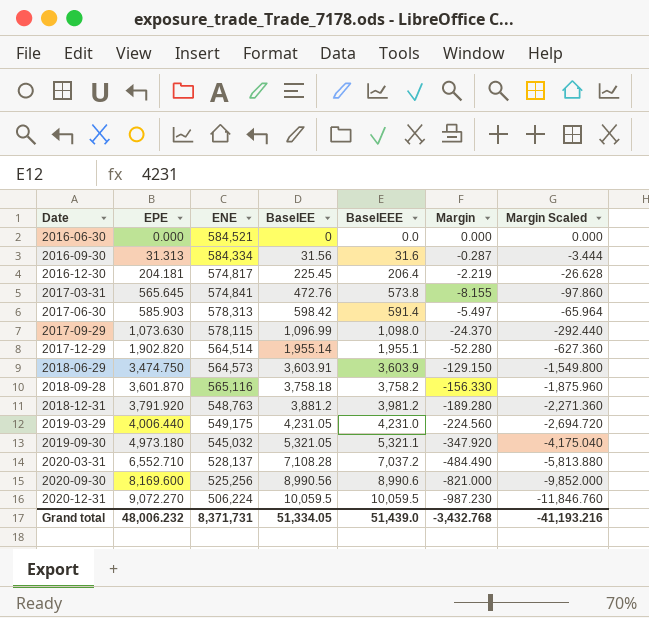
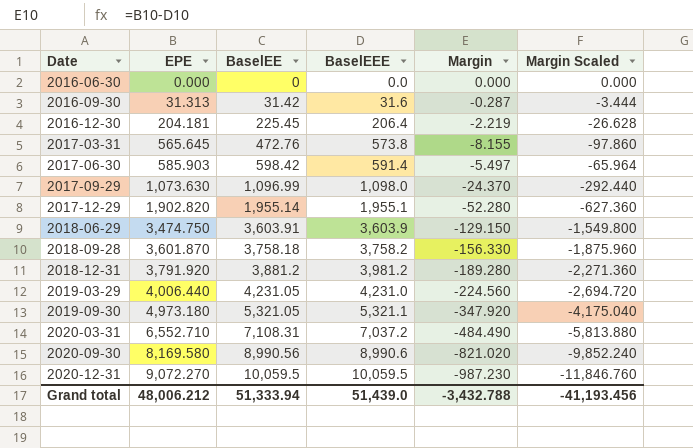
column ENE | position: 3 -> none
2016-09-30 | BaselEE: 31.56 -> 31.42
2020-03-31 | BaselEE: 7,108.28 -> 7,108.31
2020-09-30 | EPE: 8,169.600 -> 8,169.580
2020-09-30 | Margin: -821.000 -> -821.020
2020-09-30 | Margin Scaled: -9,852.000 -> -9,852.240
Grand total | EPE: 48,006.232 -> 48,006.212
Grand total | BaselEE: 51,334.05 -> 51,333.94
Grand total | Margin: -3,432.768 -> -3,432.788
Grand total | Margin Scaled: -41,193.216 -> -41,193.456

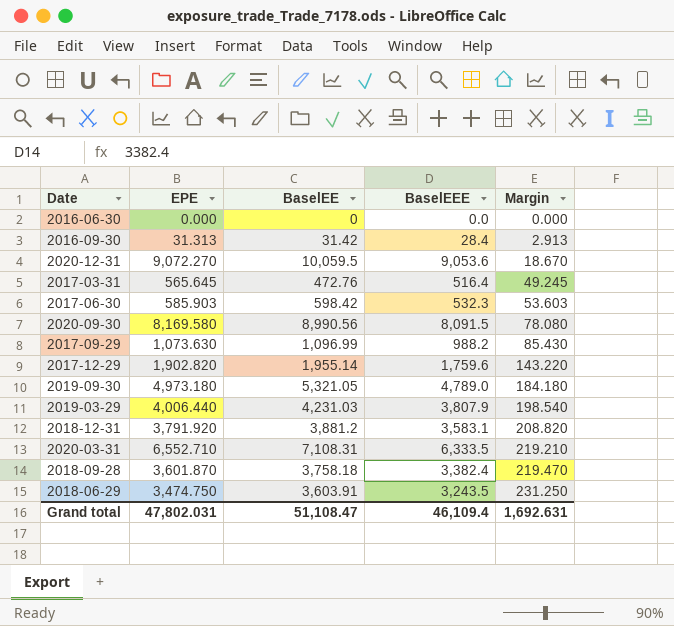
row order: Date ascending -> Margin ascending
column Margin Scaled | formula: [Margin] * 12 -> none
row 2016-12-30: 204.181 | 225.45 | 206.4 | -2.219 | -26.628 -> none
2016-09-30 | BaselEEE: 31.6 -> 28.4
2016-09-30 | Margin: -0.287 -> 2.913
2020-12-31 | BaselEEE: 10,059.5 -> 9,053.6
2020-12-31 | Margin: -987.230 -> 18.670
2017-03-31 | BaselEEE: 573.8 -> 516.4
2017-03-31 | Margin: -8.155 -> 49.245
2017-06-30 | BaselEEE: 591.4 -> 532.3
2017-06-30 | Margin: -5.497 -> 53.603
2020-09-30 | BaselEEE: 8,990.6 -> 8,091.5
2020-09-30 | Margin: -821.020 -> 78.080
2017-09-29 | BaselEEE: 1,098.0 -> 988.2
2017-09-29 | Margin: -24.370 -> 85.430
2017-12-29 | BaselEEE: 1,955.1 -> 1,759.6
2017-12-29 | Margin: -52.280 -> 143.220
2019-09-30 | BaselEEE: 5,321.1 -> 4,789.0
2019-09-30 | Margin: -347.920 -> 184.180
2019-03-29 | BaselEE: 4,231.05 -> 4,231.03
2019-03-29 | BaselEEE: 4,231.0 -> 3,807.9
2019-03-29 | Margin: -224.560 -> 198.540
2018-12-31 | BaselEEE: 3,981.2 -> 3,583.1
2018-12-31 | Margin: -189.280 -> 208.820
2020-03-31 | BaselEEE: 7,037.2 -> 6,333.5
2020-03-31 | Margin: -484.490 -> 219.210
2018-09-28 | BaselEEE: 3,758.2 -> 3,382.4
2018-09-28 | Margin: -156.330 -> 219.470
2018-06-29 | BaselEEE: 3,603.9 -> 3,243.5
2018-06-29 | Margin: -129.150 -> 231.250
Grand total | EPE: 48,006.212 -> 47,802.031
Grand total | BaselEE: 51,333.94 -> 51,108.47
Grand total | BaselEEE: 51,439.0 -> 46,109.4
Grand total | Margin: -3,432.788 -> 1,692.631

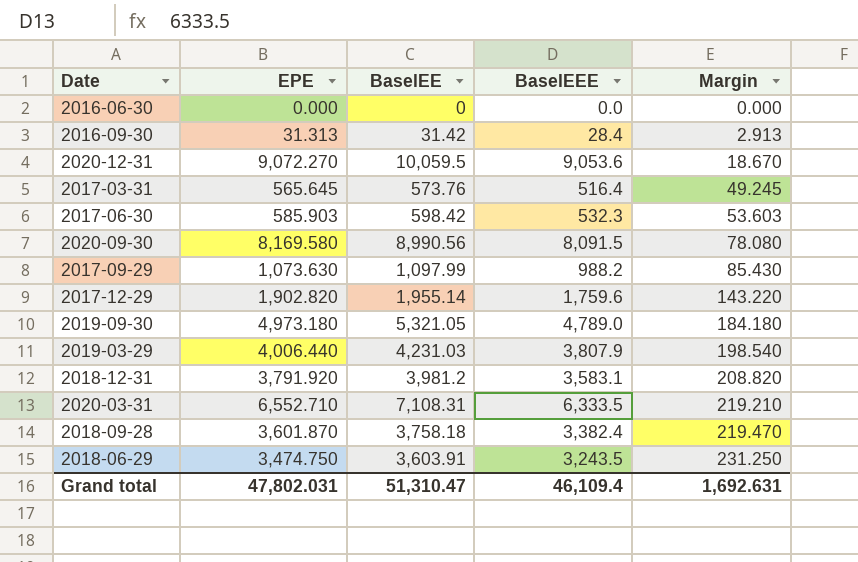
2017-03-31 | BaselEE: 472.76 -> 573.76
2017-09-29 | BaselEE: 1,096.99 -> 1,097.99
2018-12-31 | BaselEE: 3,881.2 -> 3,981.2
Grand total | BaselEE: 51,108.47 -> 51,310.47

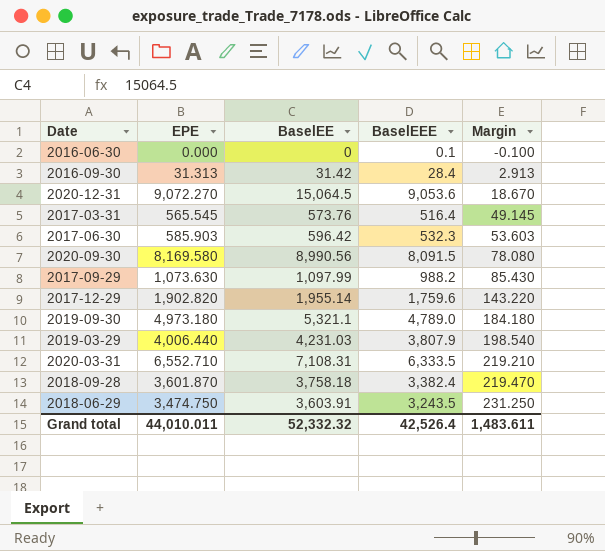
row 2018-12-31: 3,791.920 | 3,981.2 | 3,583.1 | 208.820 -> none
2016-06-30 | BaselEEE: 0.0 -> 0.1
2016-06-30 | Margin: 0.000 -> -0.100
2020-12-31 | BaselEE: 10,059.5 -> 15,064.5
2017-03-31 | EPE: 565.645 -> 565.545
2017-03-31 | Margin: 49.245 -> 49.145
2017-06-30 | BaselEE: 598.42 -> 596.42
2019-09-30 | BaselEE: 5,321.05 -> 5,321.1
Grand total | EPE: 47,802.031 -> 44,010.011
Grand total | BaselEE: 51,310.47 -> 52,332.32
Grand total | BaselEEE: 46,109.4 -> 42,526.4
Grand total | Margin: 1,692.631 -> 1,483.611

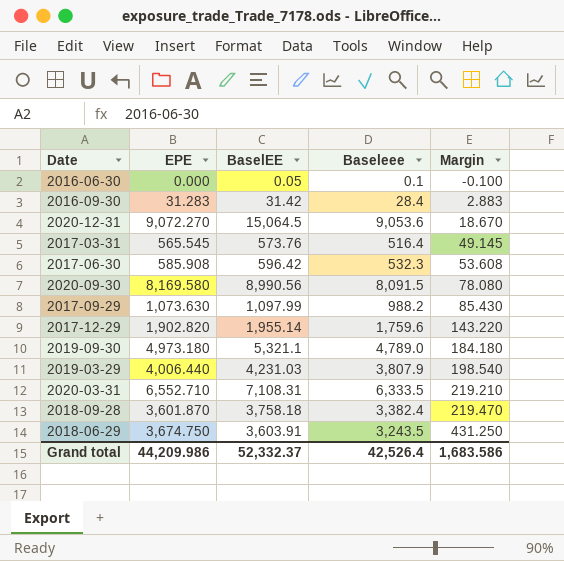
column name: BaselEEE -> Baseleee
2016-06-30 | BaselEE: 0 -> 0.05
2016-09-30 | EPE: 31.313 -> 31.283
2016-09-30 | Margin: 2.913 -> 2.883
2017-06-30 | EPE: 585.903 -> 585.908
2017-06-30 | Margin: 53.603 -> 53.608
2018-06-29 | EPE: 3,474.750 -> 3,674.750
2018-06-29 | Margin: 231.250 -> 431.250
Grand total | EPE: 44,010.011 -> 44,209.986
Grand total | BaselEE: 52,332.32 -> 52,332.37
Grand total | Margin: 1,483.611 -> 1,683.586

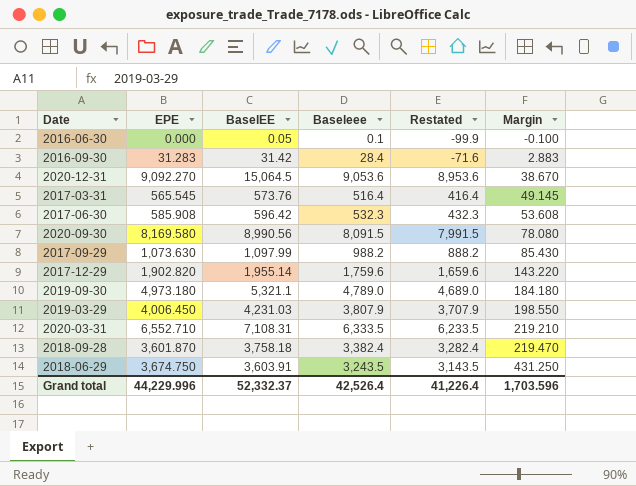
column Restated | formula: none -> [Baseleee] - 100
2020-12-31 | EPE: 9,072.270 -> 9,092.270
2020-12-31 | Margin: 18.670 -> 38.670
2019-03-29 | EPE: 4,006.440 -> 4,006.450
2019-03-29 | Margin: 198.540 -> 198.550
Grand total | EPE: 44,209.986 -> 44,229.996
Grand total | Margin: 1,683.586 -> 1,703.596

